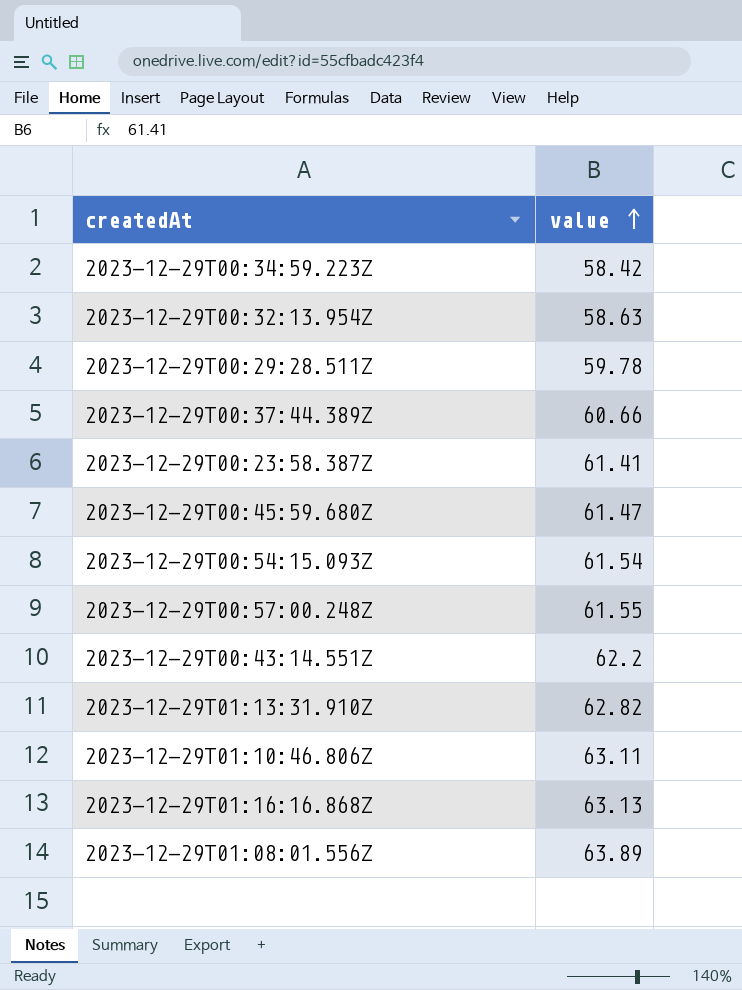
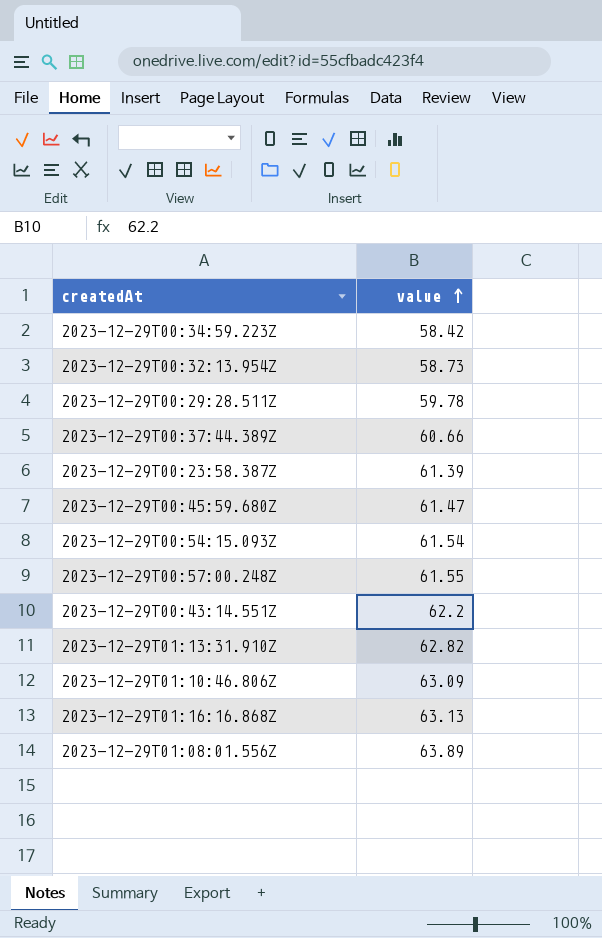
2023-12-29T00:32:13.954Z | value: 58.63 -> 58.73
2023-12-29T00:23:58.387Z | value: 61.41 -> 61.39
2023-12-29T01:10:46.806Z | value: 63.11 -> 63.09

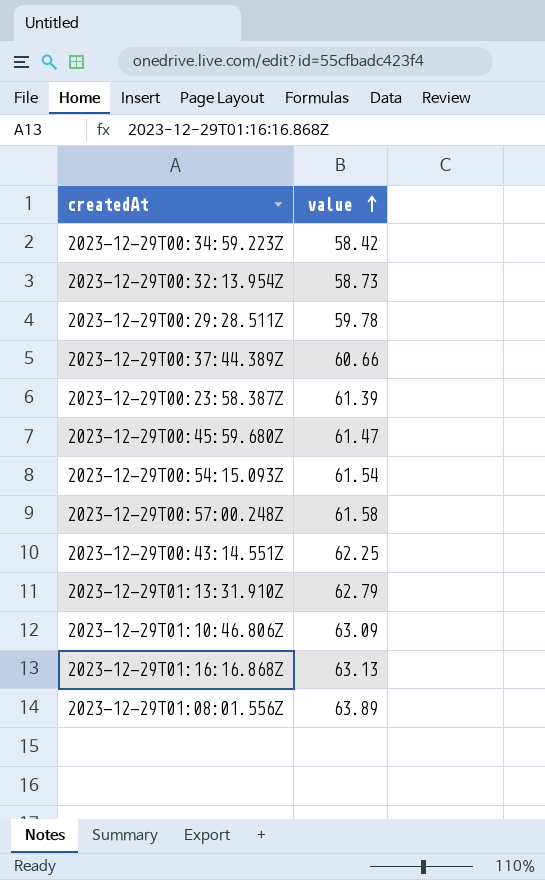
2023-12-29T00:57:00.248Z | value: 61.55 -> 61.58
2023-12-29T00:43:14.551Z | value: 62.2 -> 62.25
2023-12-29T01:13:31.910Z | value: 62.82 -> 62.79

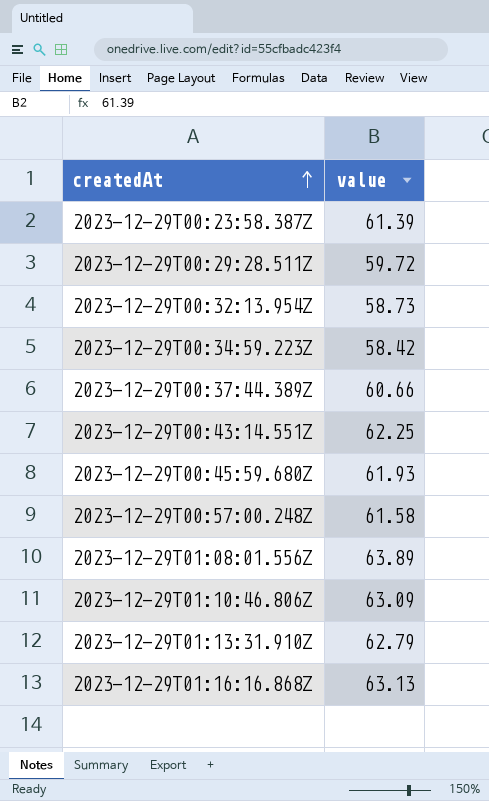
row order: value ascending -> createdAt ascending
row 2023-12-29T00:54:15.093Z: 61.54 -> none
2023-12-29T00:29:28.511Z | value: 59.78 -> 59.72
2023-12-29T00:45:59.680Z | value: 61.47 -> 61.93

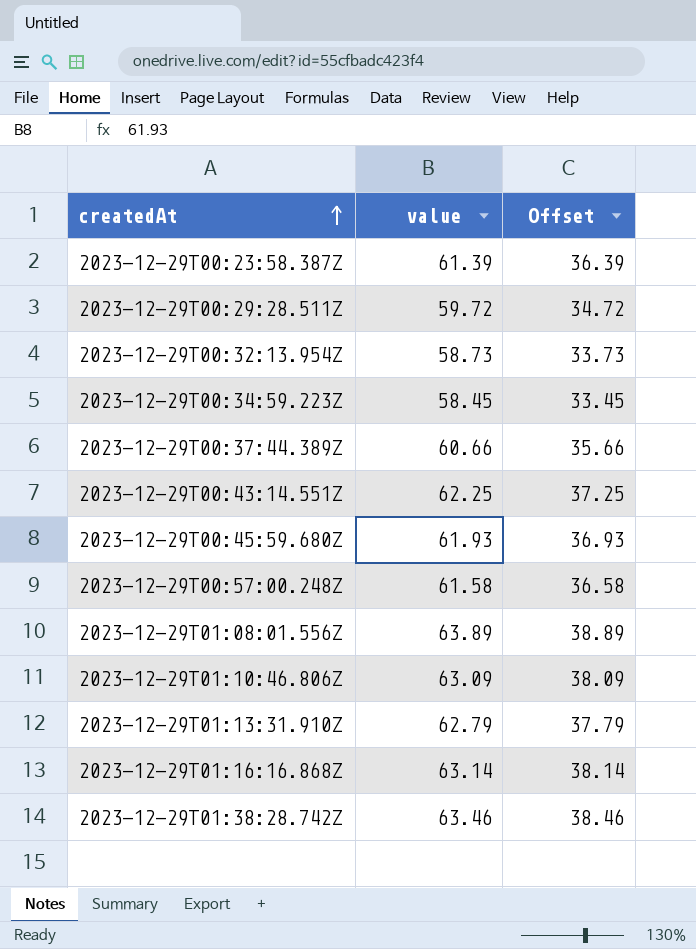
column Offset | formula: none -> [value] - 25
2023-12-29T00:34:59.223Z | value: 58.42 -> 58.45
2023-12-29T01:16:16.868Z | value: 63.13 -> 63.14
row 2023-12-29T01:38:28.742Z: none -> 63.46 | 38.46

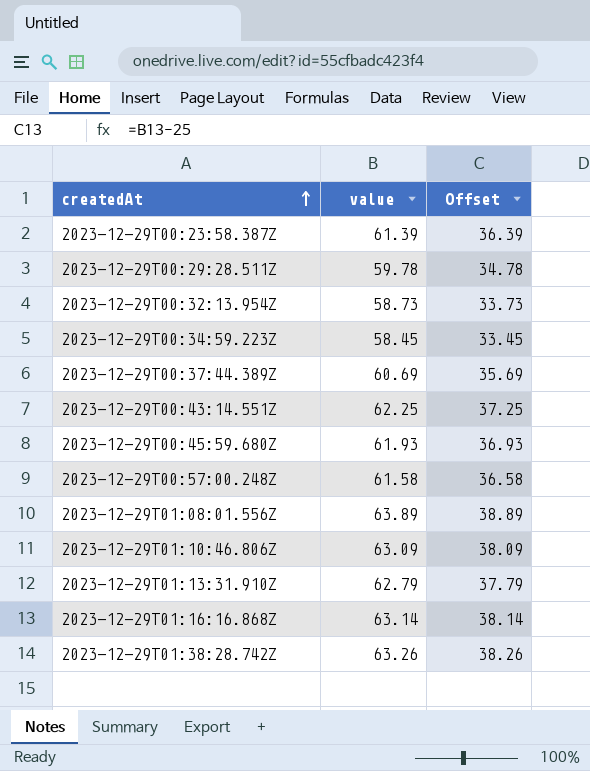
2023-12-29T00:29:28.511Z | value: 59.72 -> 59.78
2023-12-29T00:29:28.511Z | Offset: 34.72 -> 34.78
2023-12-29T00:37:44.389Z | value: 60.66 -> 60.69
2023-12-29T00:37:44.389Z | Offset: 35.66 -> 35.69
2023-12-29T01:38:28.742Z | value: 63.46 -> 63.26
2023-12-29T01:38:28.742Z | Offset: 38.46 -> 38.26

